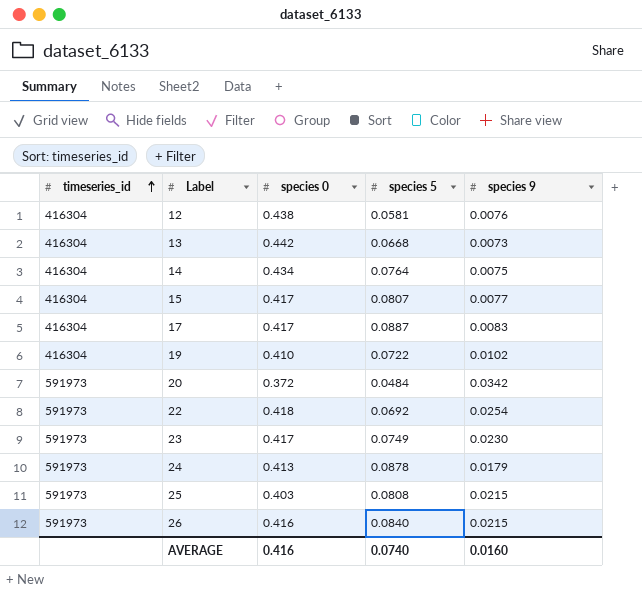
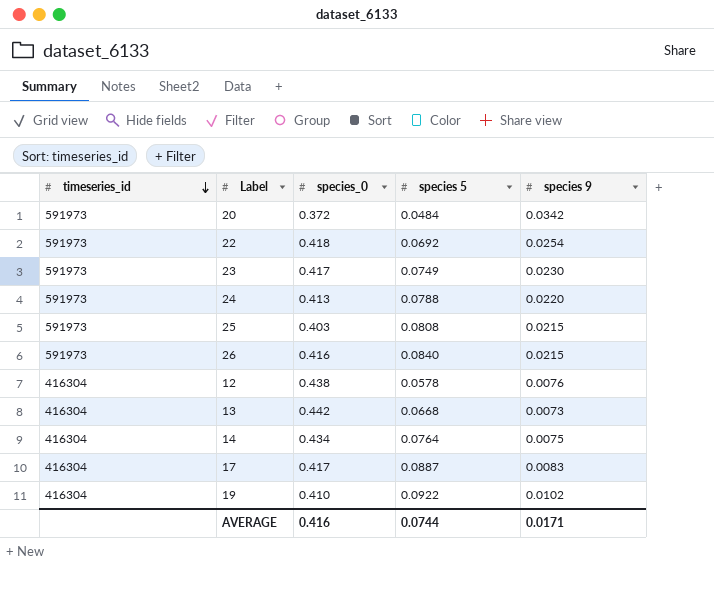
row order: timeseries_id ascending -> timeseries_id descending
column name: species 0 -> species_0
row 15: 416304 | 0.417 | 0.0807 | 0.0077 -> none
24 | species 5: 0.0878 -> 0.0788
24 | species 9: 0.0179 -> 0.0220
12 | species 5: 0.0581 -> 0.0578
19 | species 5: 0.0722 -> 0.0922
AVERAGE | species 5: 0.0740 -> 0.0744
AVERAGE | species 9: 0.0160 -> 0.0171

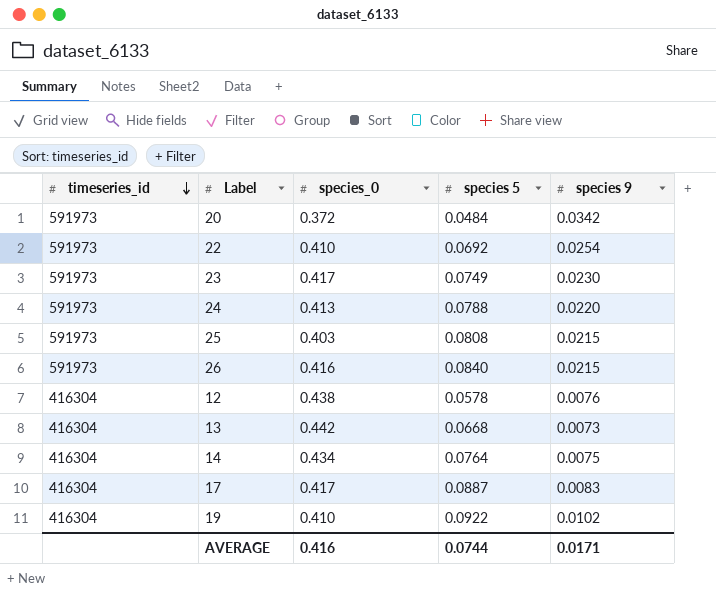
22 | species_0: 0.418 -> 0.410

